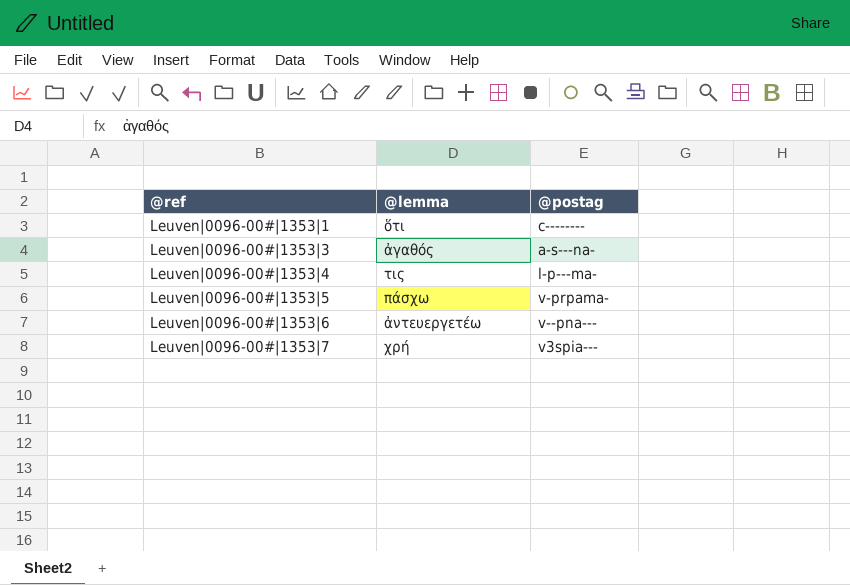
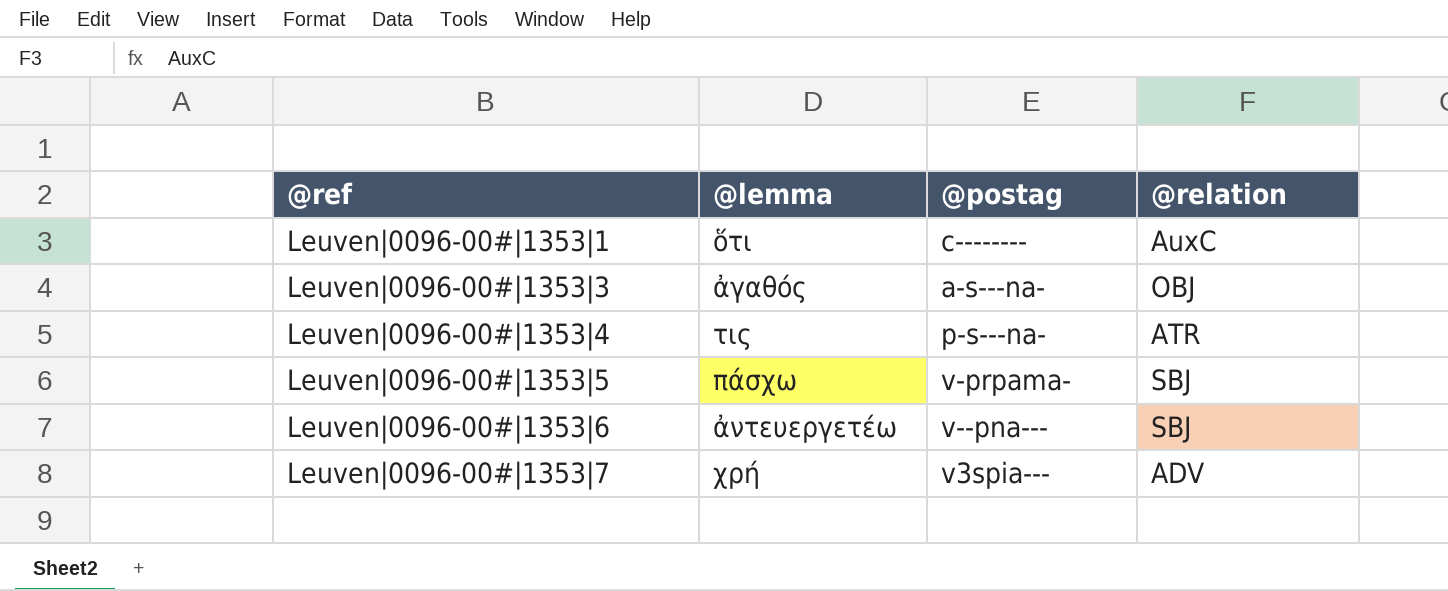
column @relation | position: none -> 4
Leuven|0096-00#|1353|4 | @postag: l-p---ma- -> p-s---na-

